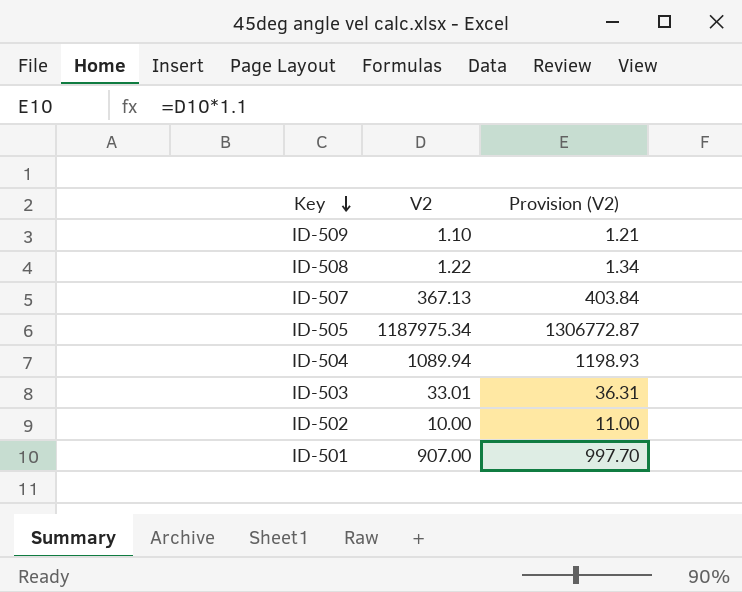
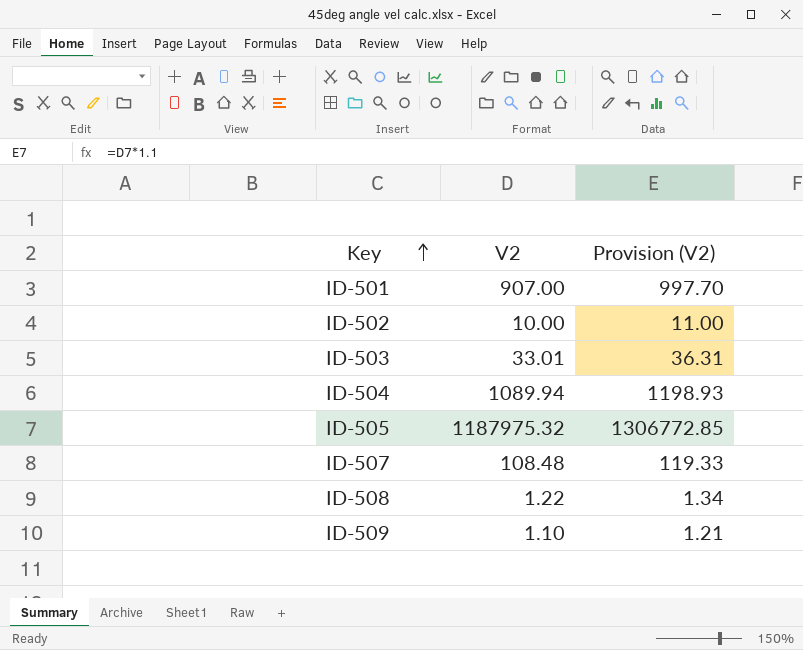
row order: Key descending -> Key ascending
ID-505 | V2: 1187975.34 -> 1187975.32
ID-505 | Provision (V2): 1306772.87 -> 1306772.85
ID-507 | V2: 367.13 -> 108.48
ID-507 | Provision (V2): 403.84 -> 119.33

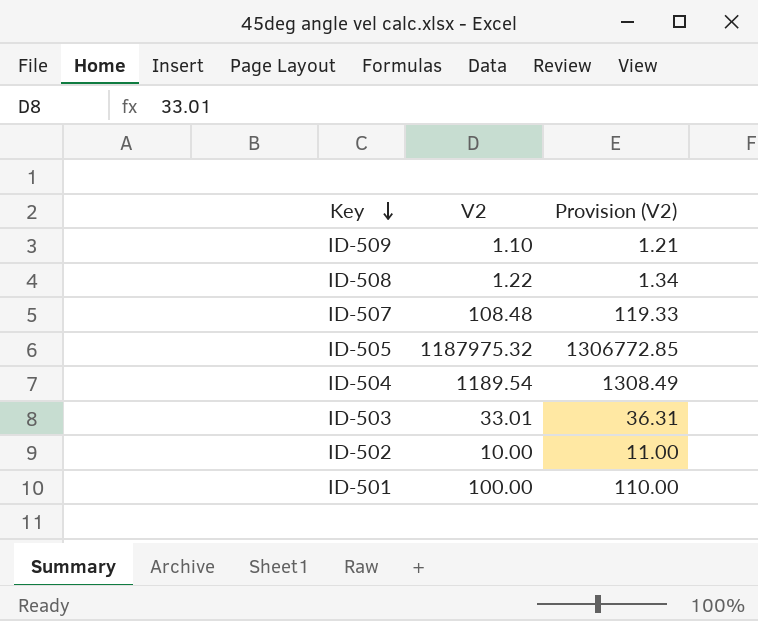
row order: Key ascending -> Key descending
ID-504 | V2: 1089.94 -> 1189.54
ID-504 | Provision (V2): 1198.93 -> 1308.49
ID-501 | V2: 907.00 -> 100.00
ID-501 | Provision (V2): 997.70 -> 110.00

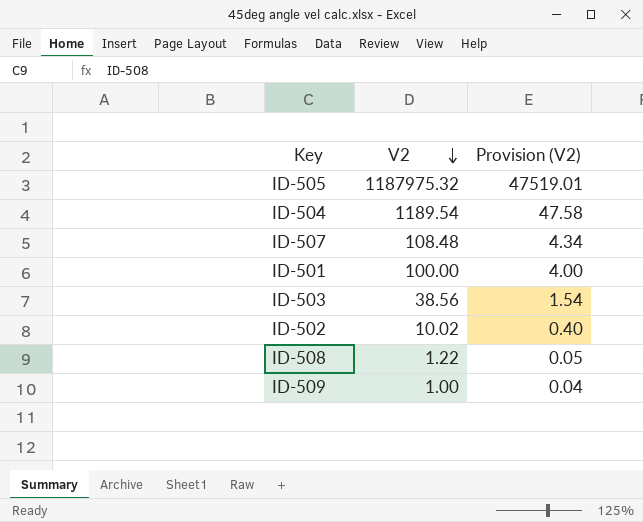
row order: Key descending -> V2 descending
column Provision (V2) | formula: [V2] * 1.1 -> [V2] * 0.04
ID-503 | V2: 33.01 -> 38.56
ID-502 | V2: 10.00 -> 10.02
ID-509 | V2: 1.10 -> 1.00

